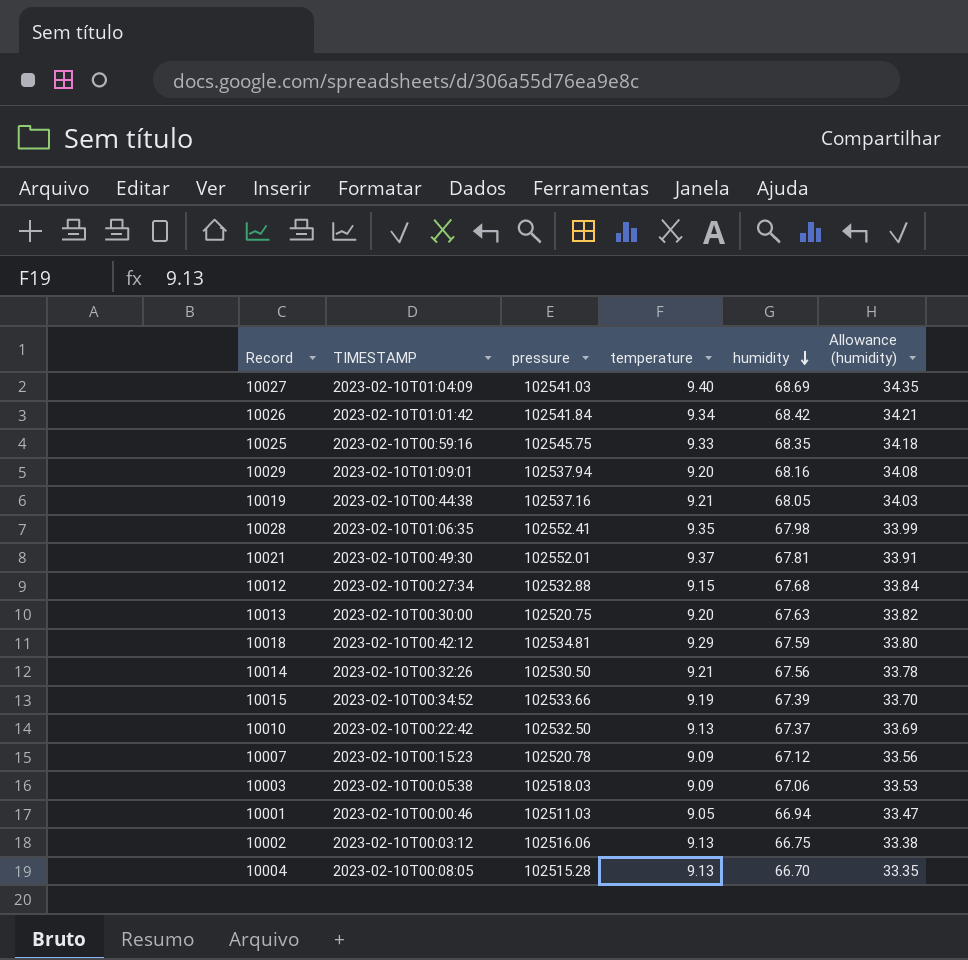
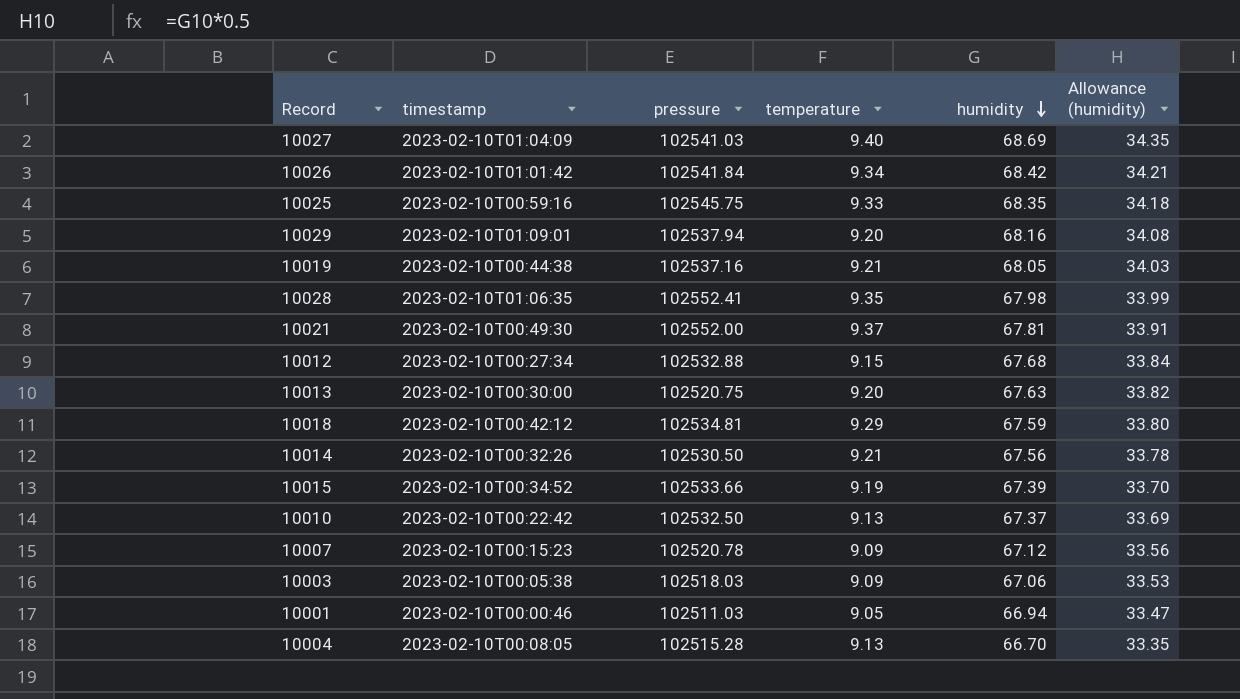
column name: TIMESTAMP -> timestamp
row 10002: 2023-02-10T00:03:12 | 102516.06 | 9.13 | 66.75 | 33.38 -> none
10021 | pressure: 102552.01 -> 102552.00

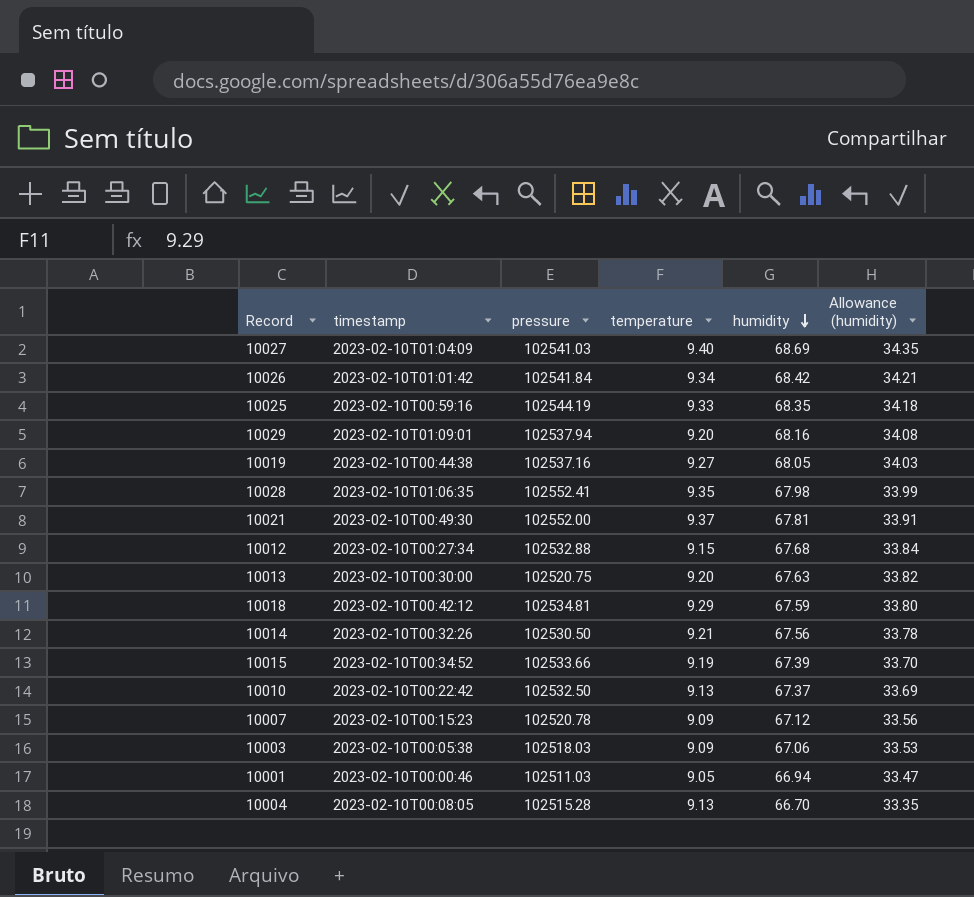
10025 | pressure: 102545.75 -> 102544.19
10019 | temperature: 9.21 -> 9.27

